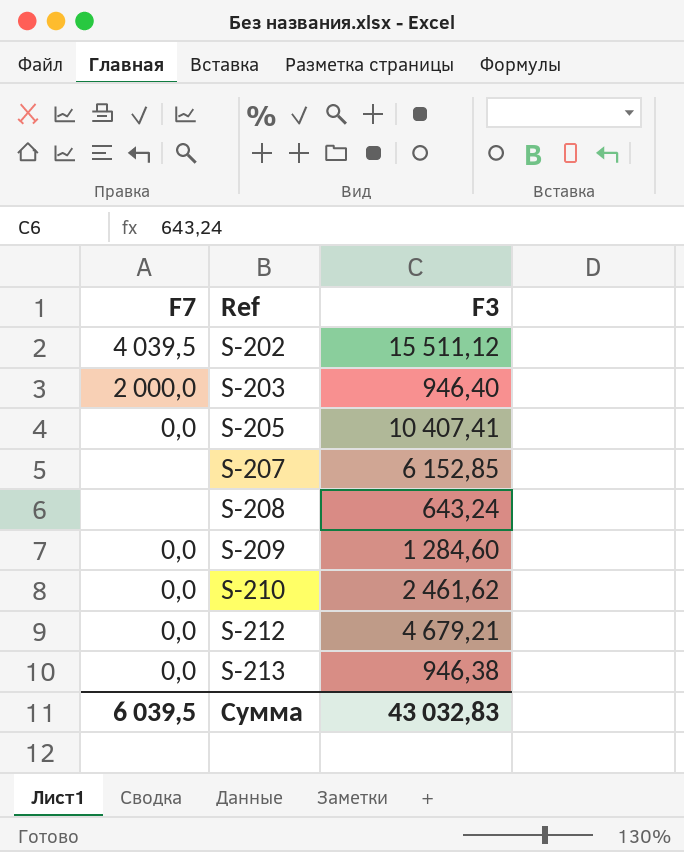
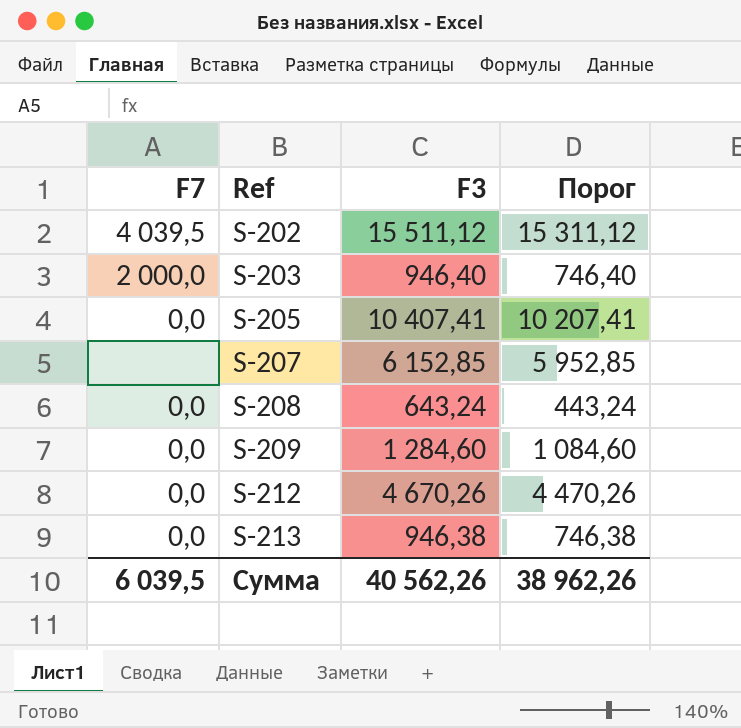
column Порог | formula: none -> [F3] - 200
row S-210: 0,0 | 2 461,62 -> none
S-208 | F7: none -> 0,0
S-212 | F3: 4 679,21 -> 4 670,26
Сумма | F3: 43 032,83 -> 40 562,26

